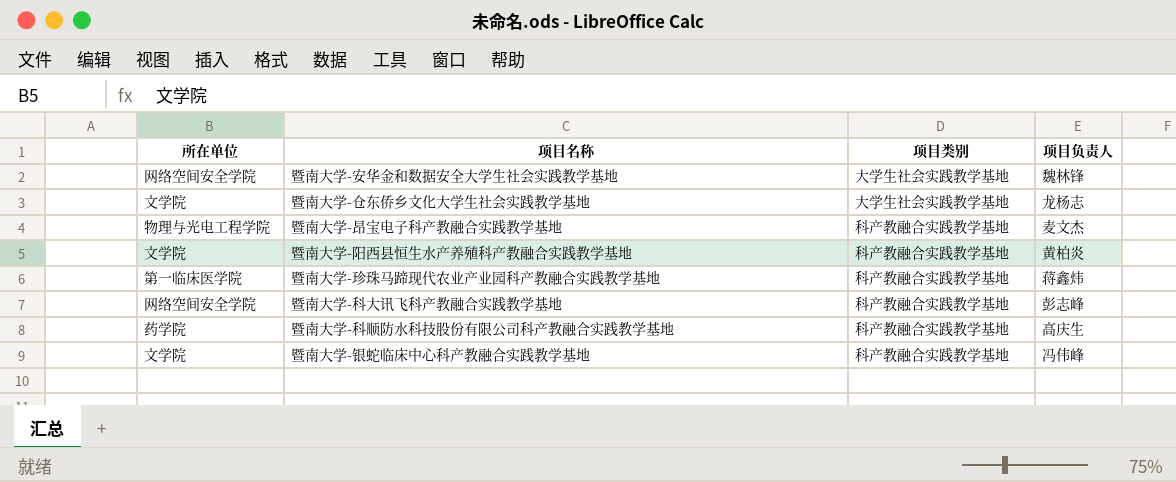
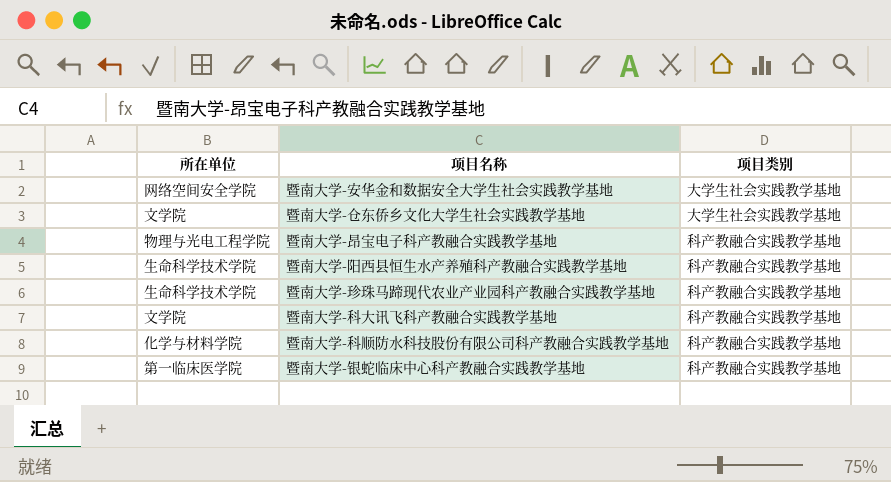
column 项目负责人 | position: 4 -> none
暨南大学-阳西县恒生水产养殖科产教融合实践教学基地 | 所在单位: 文学院 -> 生命科学技术学院
暨南大学-珍珠马蹄现代农业产业园科产教融合实践教学基地 | 所在单位: 第一临床医学院 -> 生命科学技术学院
暨南大学-科大讯飞科产教融合实践教学基地 | 所在单位: 网络空间安全学院 -> 文学院
暨南大学-科顺防水科技股份有限公司科产教融合实践教学基地 | 所在单位: 药学院 -> 化学与材料学院
暨南大学-银蛇临床中心科产教融合实践教学基地 | 所在单位: 文学院 -> 第一临床医学院

